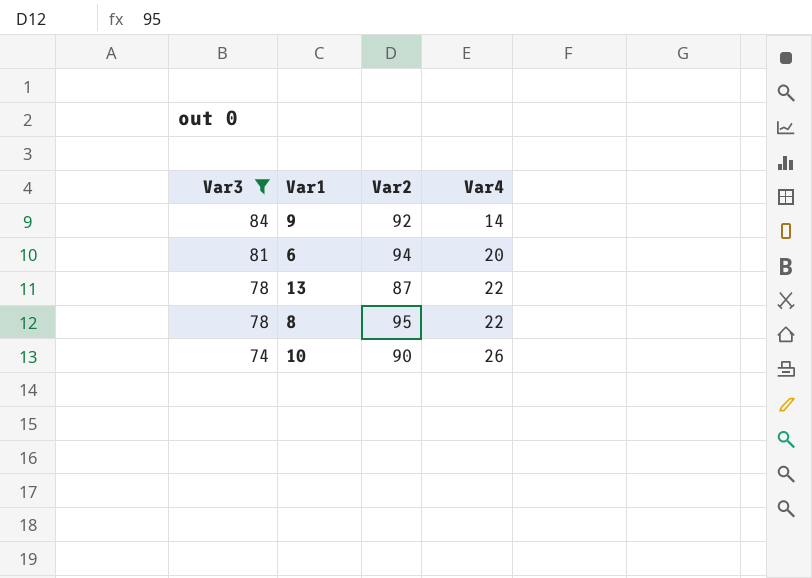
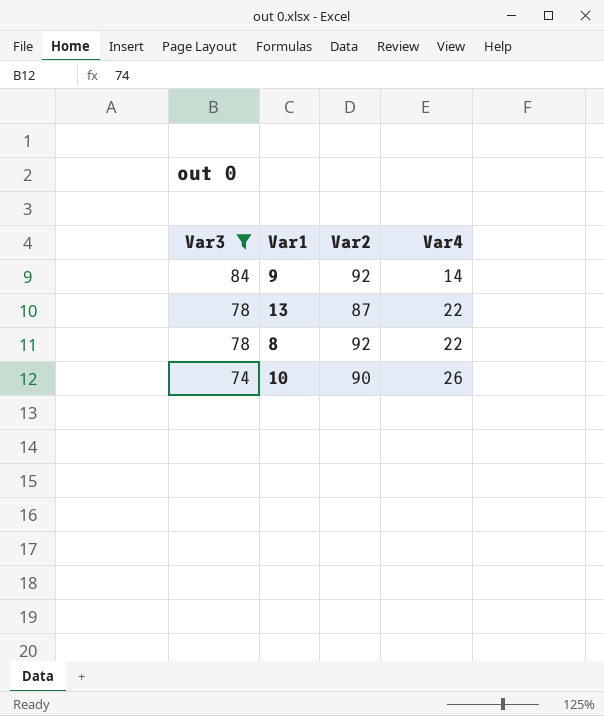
row 6: 81 | 94 | 20 -> none
8 | Var2: 95 -> 92

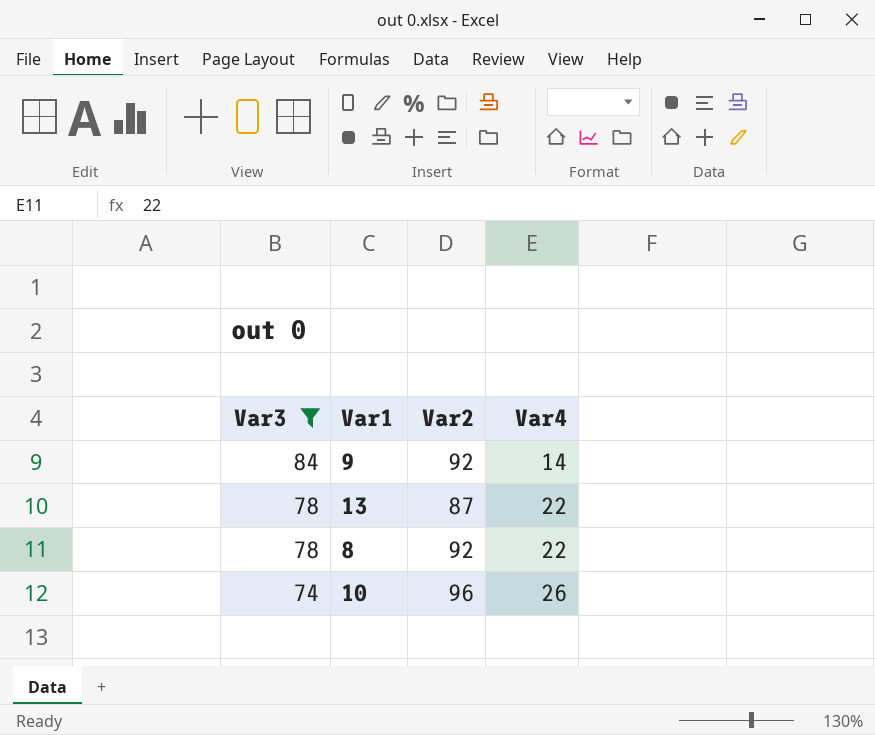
10 | Var2: 90 -> 96

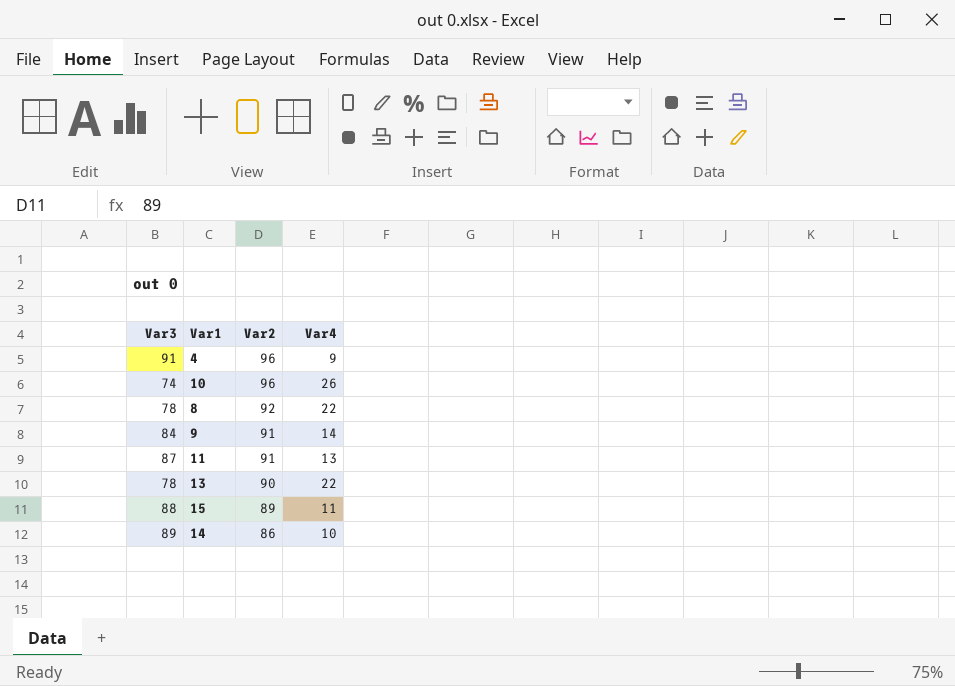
filter: Var3 <= 84 -> none
row order: Var3 descending -> Var2 descending
9 | Var2: 92 -> 91
13 | Var2: 87 -> 90

